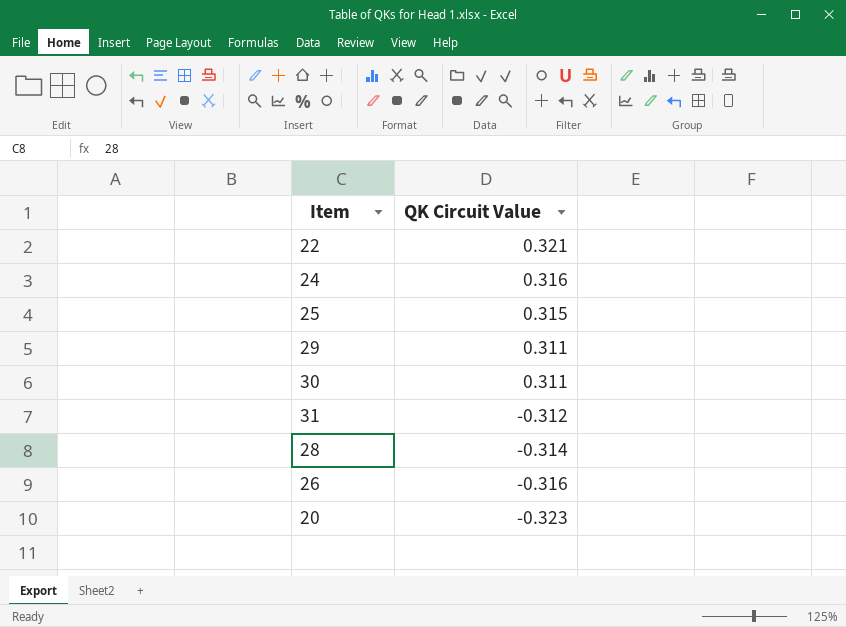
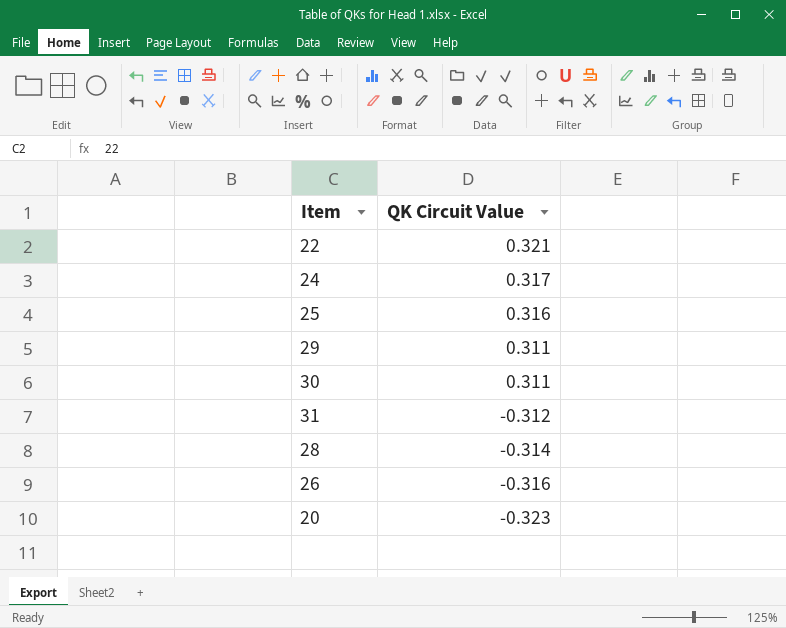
24 | QK Circuit Value: 0.316 -> 0.317
25 | QK Circuit Value: 0.315 -> 0.316

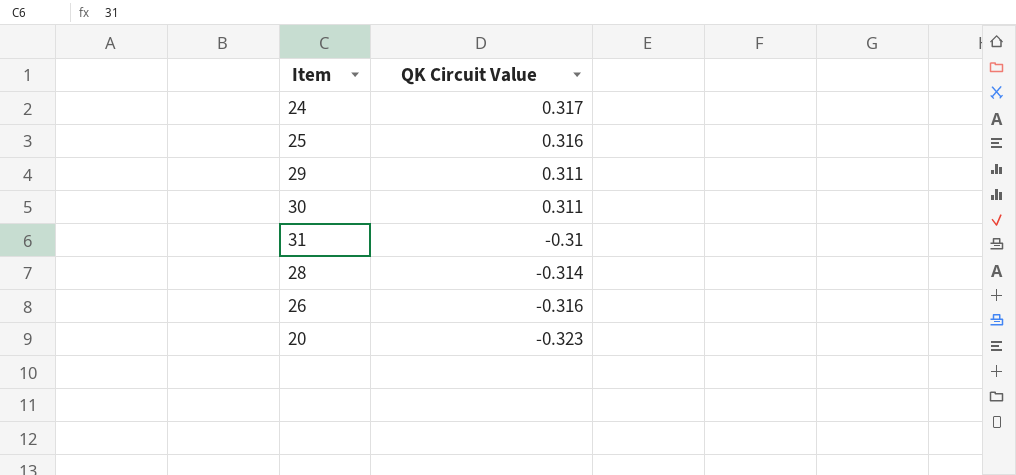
row 22: 0.321 -> none
31 | QK Circuit Value: -0.312 -> -0.31

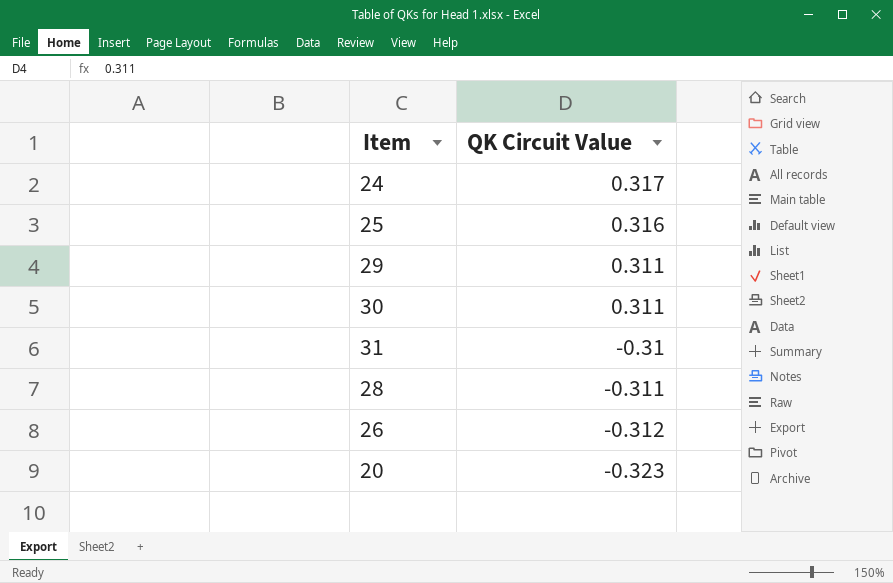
28 | QK Circuit Value: -0.314 -> -0.311
26 | QK Circuit Value: -0.316 -> -0.312

